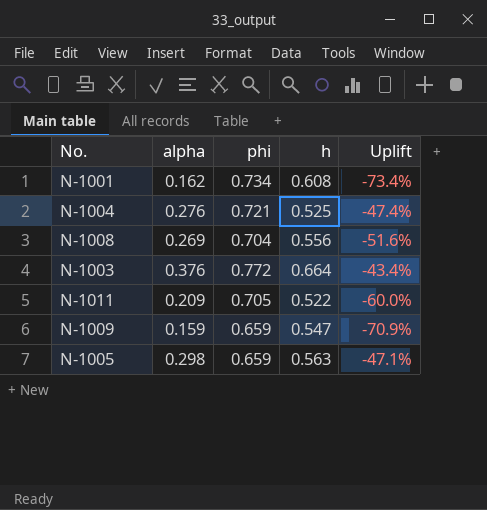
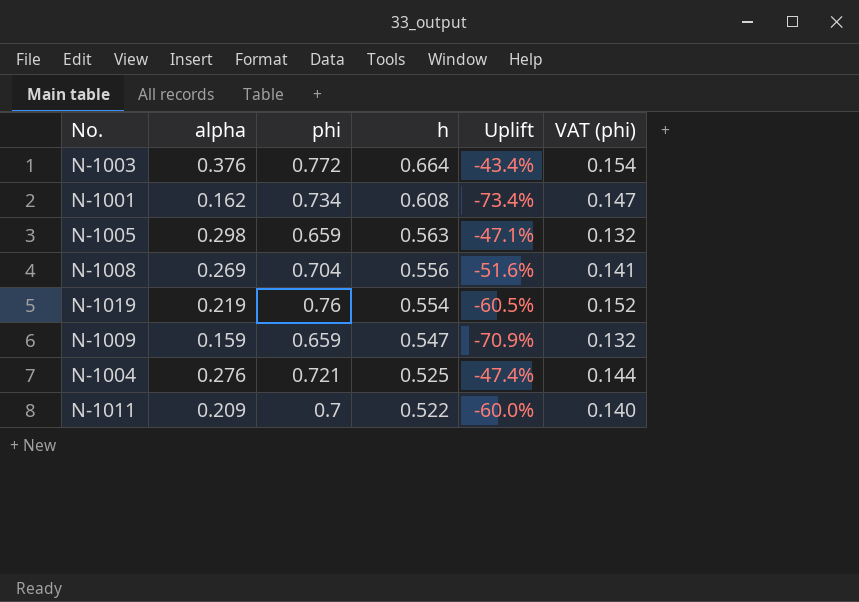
row order: none -> h descending
column VAT (phi) | formula: none -> [phi] * 0.2
row N-1019: none -> 0.219 | 0.76 | 0.554 | -60.5% | 0.152
N-1011 | phi: 0.705 -> 0.7

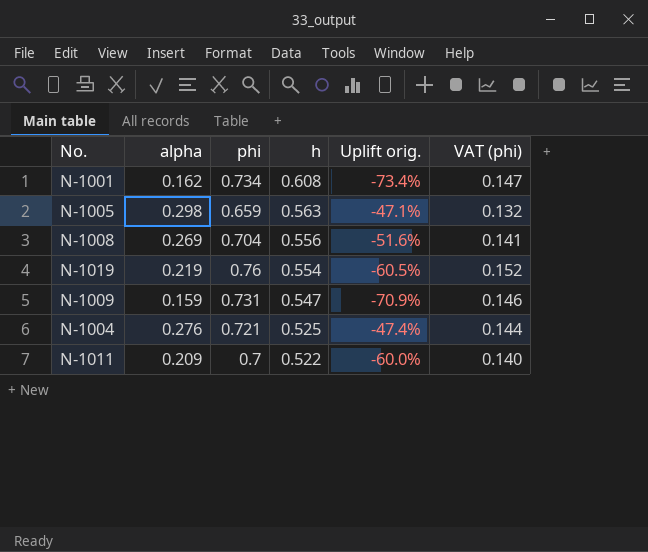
column name: Uplift -> Uplift orig.
row N-1003: 0.376 | 0.772 | 0.664 | -43.4% | 0.154 -> none
N-1009 | phi: 0.659 -> 0.731
N-1009 | VAT (phi): 0.132 -> 0.146

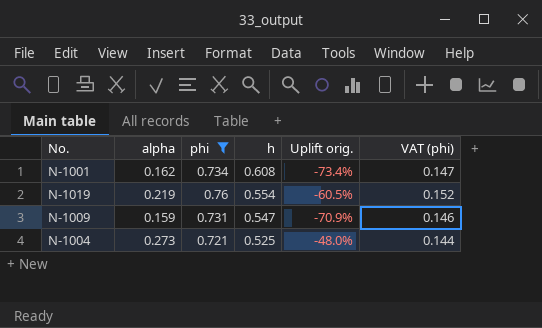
filter: none -> phi >= 0.721
N-1004 | alpha: 0.276 -> 0.273
N-1004 | Uplift orig.: -47.4% -> -48.0%

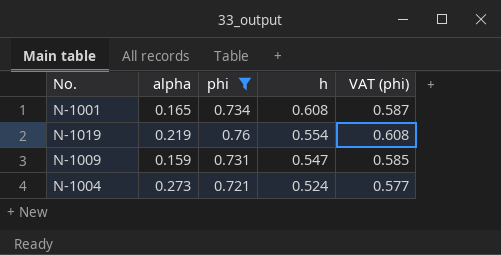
column Uplift orig. | formula: ([alpha] - [h]) / [h] -> none
column VAT (phi) | formula: [phi] * 0.2 -> [phi] * 0.8
N-1001 | alpha: 0.162 -> 0.165
N-1004 | h: 0.525 -> 0.524

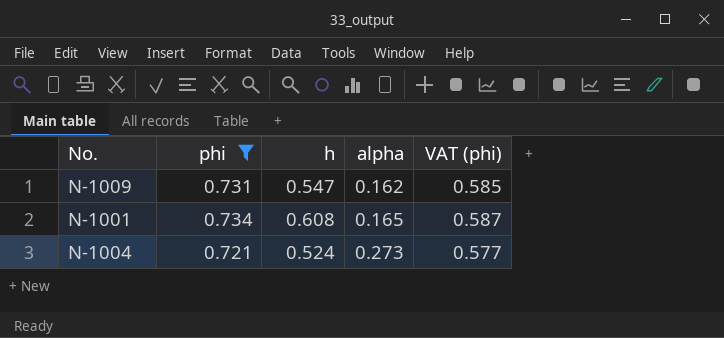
row order: h descending -> alpha ascending
column alpha | position: 2 -> 4
row N-1019: 0.219 | 0.76 | 0.554 | 0.608 -> none
N-1009 | alpha: 0.159 -> 0.162

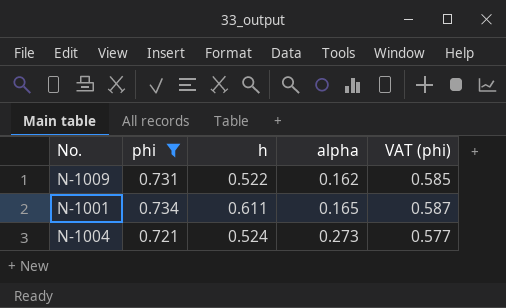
N-1009 | h: 0.547 -> 0.522
N-1001 | h: 0.608 -> 0.611

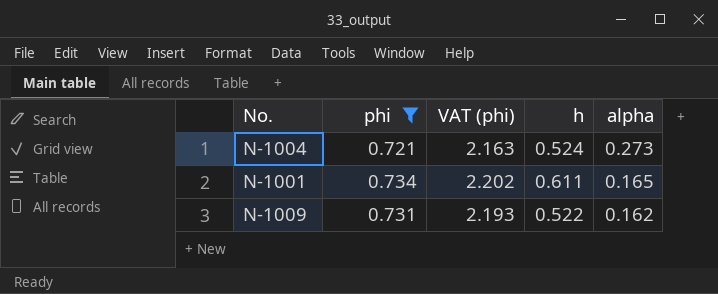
row order: alpha ascending -> alpha descending
column VAT (phi) | formula: [phi] * 0.8 -> [phi] * 3
column VAT (phi) | position: 5 -> 3

